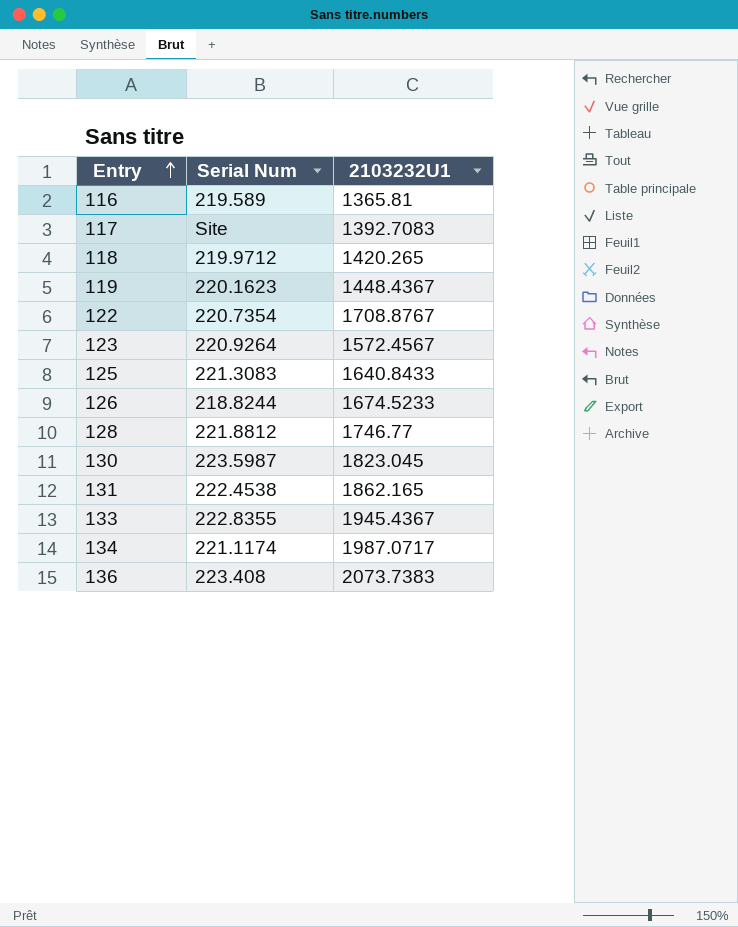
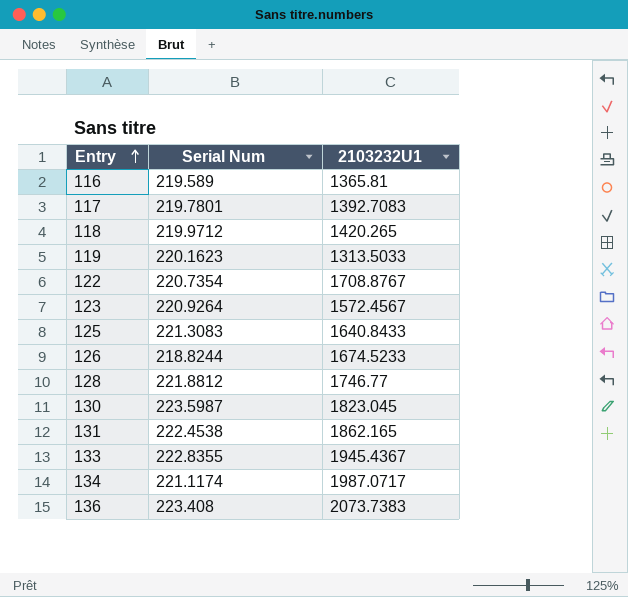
117 | Serial Num: Site -> 219.7801
119 | 2103232U1: 1448.4367 -> 1313.5033

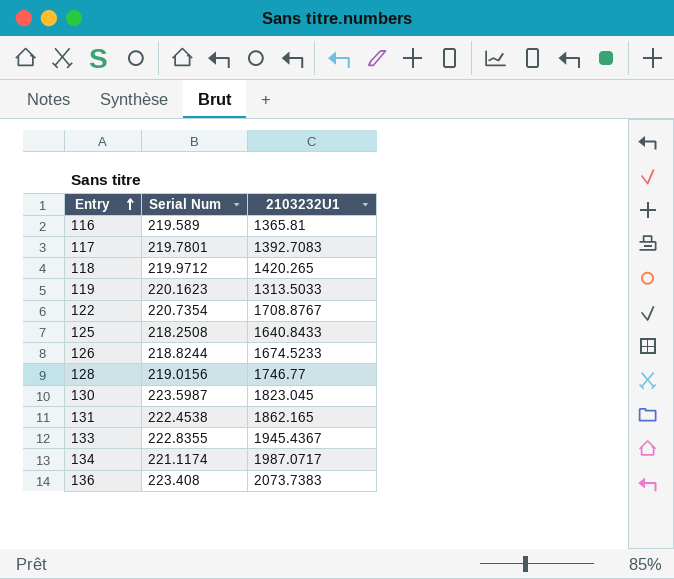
row 123: 220.9264 | 1572.4567 -> none
125 | Serial Num: 221.3083 -> 218.2508
128 | Serial Num: 221.8812 -> 219.0156

